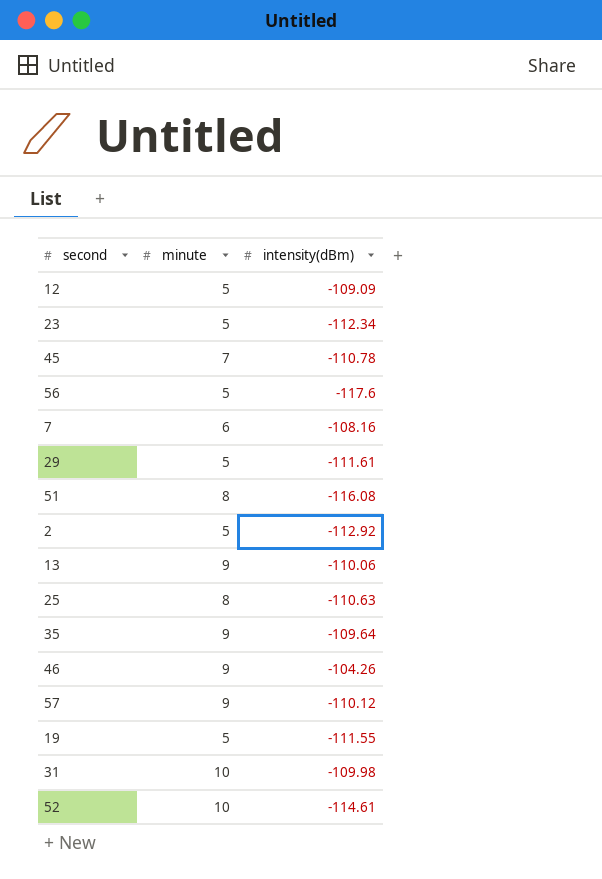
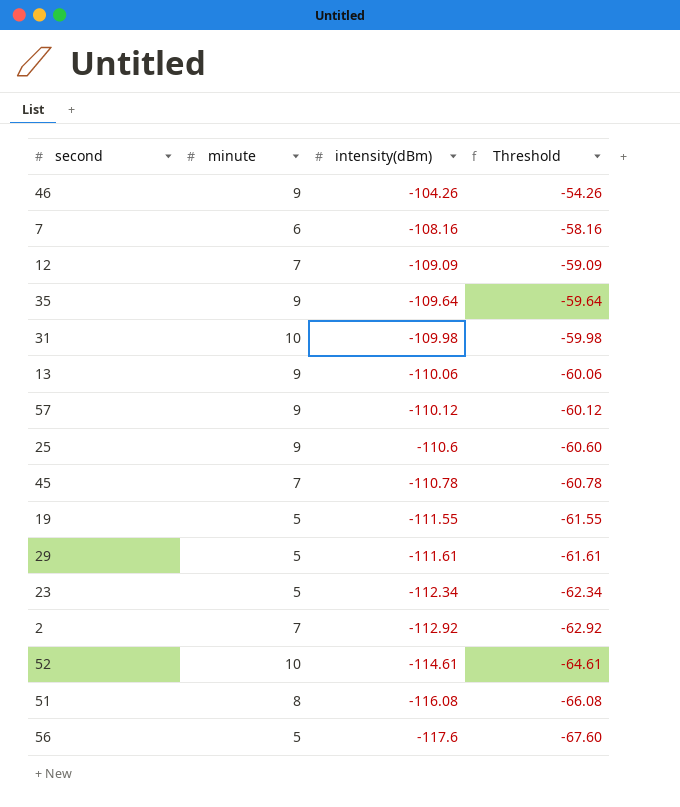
row order: none -> intensity(dBm) descending
column Threshold | formula: none -> [intensity(dBm)] + 50
12 | minute: 5 -> 7
25 | minute: 8 -> 9
25 | intensity(dBm): -110.63 -> -110.6
2 | minute: 5 -> 7

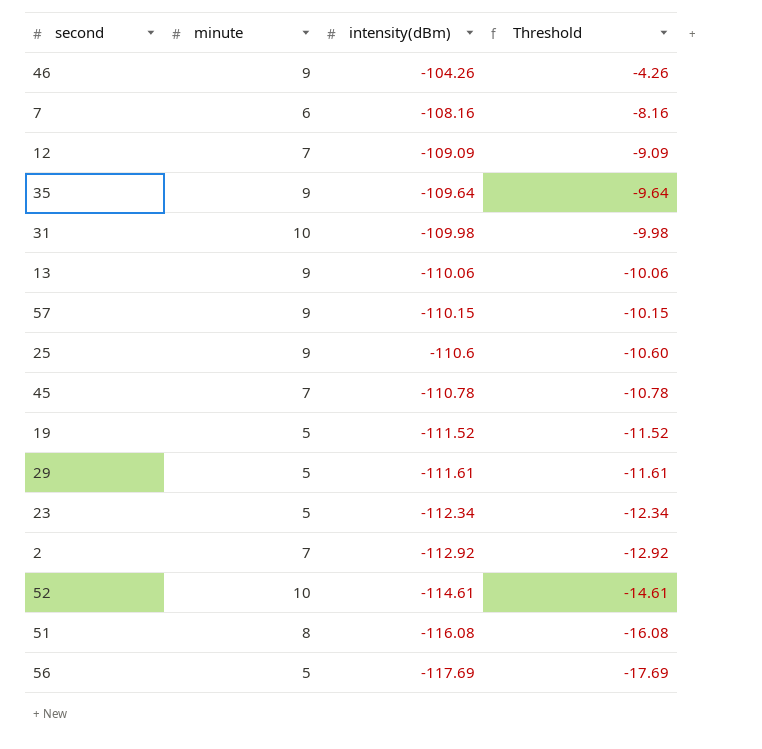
column Threshold | formula: [intensity(dBm)] + 50 -> [intensity(dBm)] + 100
57 | intensity(dBm): -110.12 -> -110.15
19 | intensity(dBm): -111.55 -> -111.52
56 | intensity(dBm): -117.6 -> -117.69

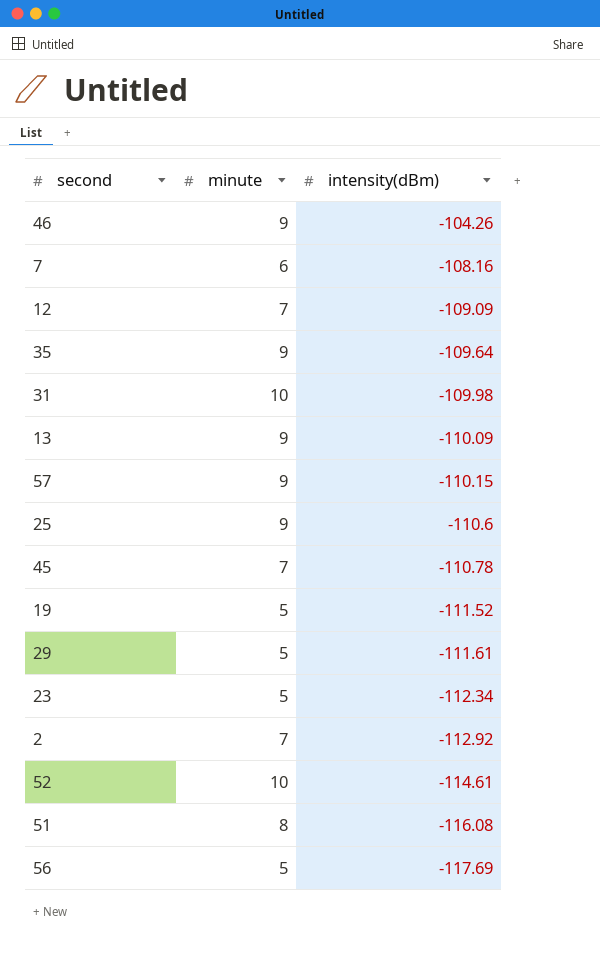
column Threshold | formula: [intensity(dBm)] + 100 -> none
13 | intensity(dBm): -110.06 -> -110.09

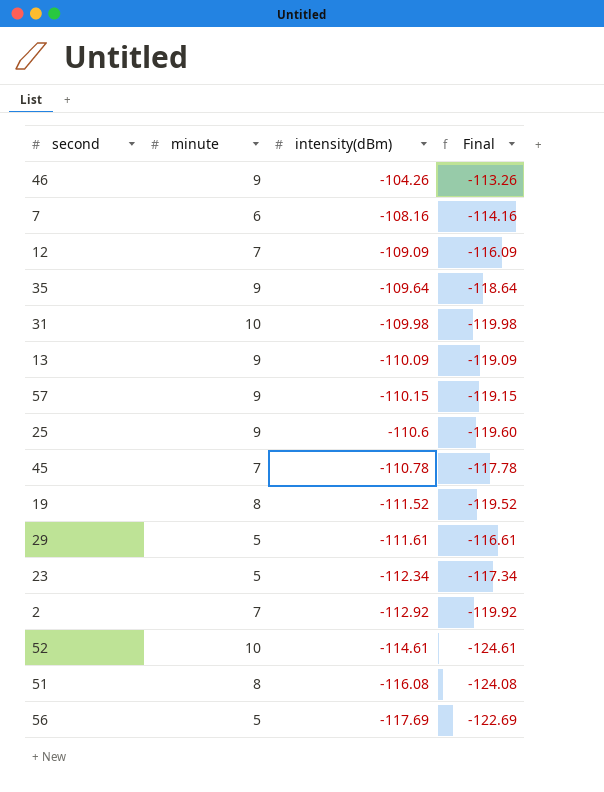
column Final | formula: none -> [intensity(dBm)] - [minute]
19 | minute: 5 -> 8

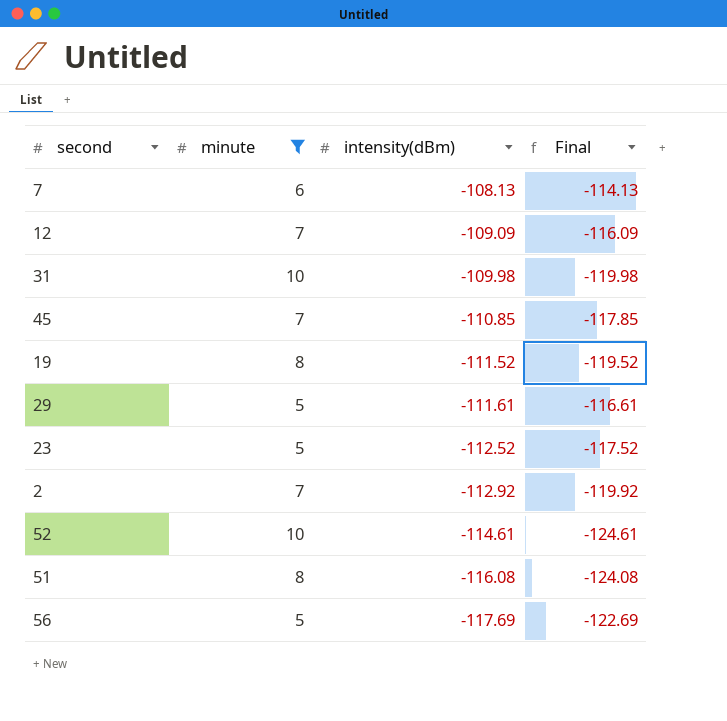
filter: none -> minute != 9
7 | intensity(dBm): -108.16 -> -108.13
7 | Final: -114.16 -> -114.13
45 | intensity(dBm): -110.78 -> -110.85
45 | Final: -117.78 -> -117.85
23 | intensity(dBm): -112.34 -> -112.52
23 | Final: -117.34 -> -117.52

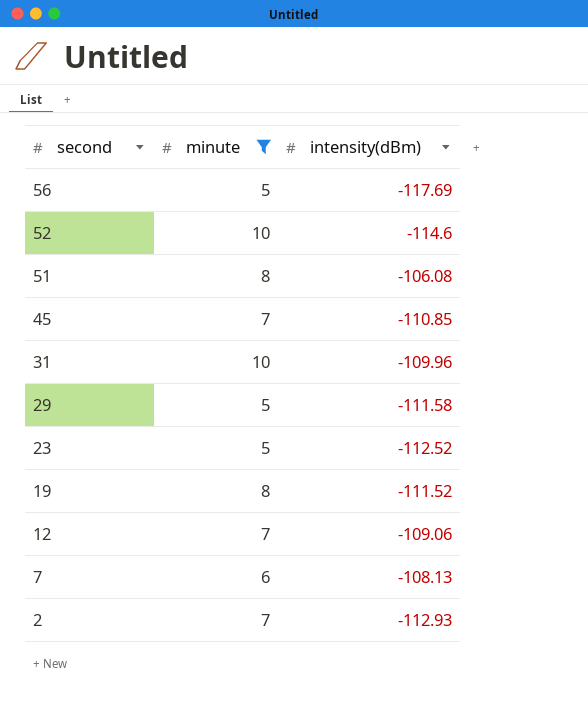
row order: intensity(dBm) descending -> second descending
column Final | formula: [intensity(dBm)] - [minute] -> none
52 | intensity(dBm): -114.61 -> -114.6
51 | intensity(dBm): -116.08 -> -106.08
31 | intensity(dBm): -109.98 -> -109.96
29 | intensity(dBm): -111.61 -> -111.58
12 | intensity(dBm): -109.09 -> -109.06
2 | intensity(dBm): -112.92 -> -112.93

